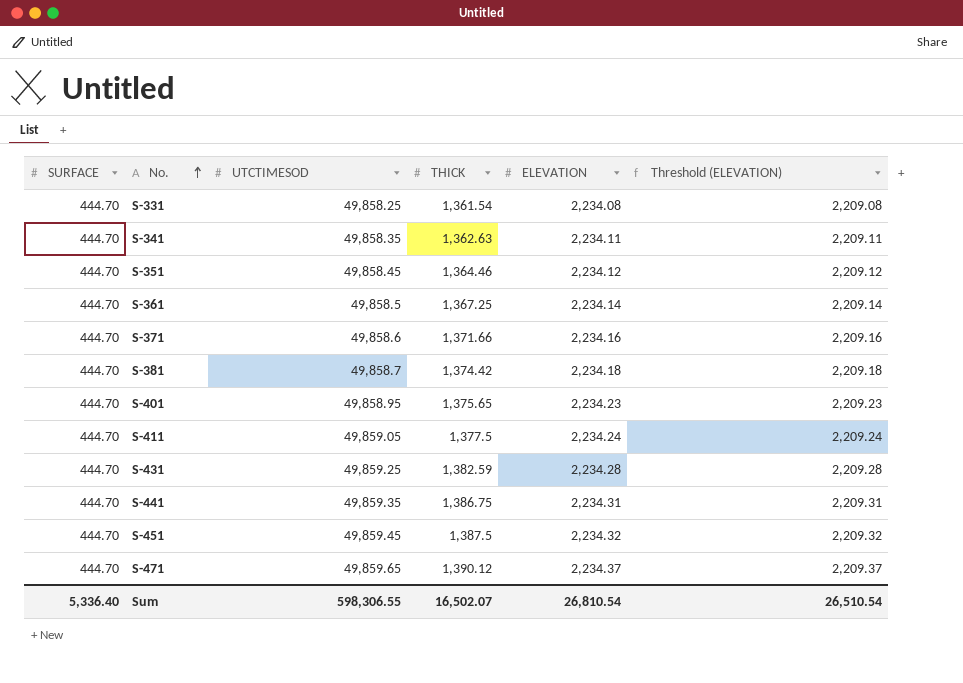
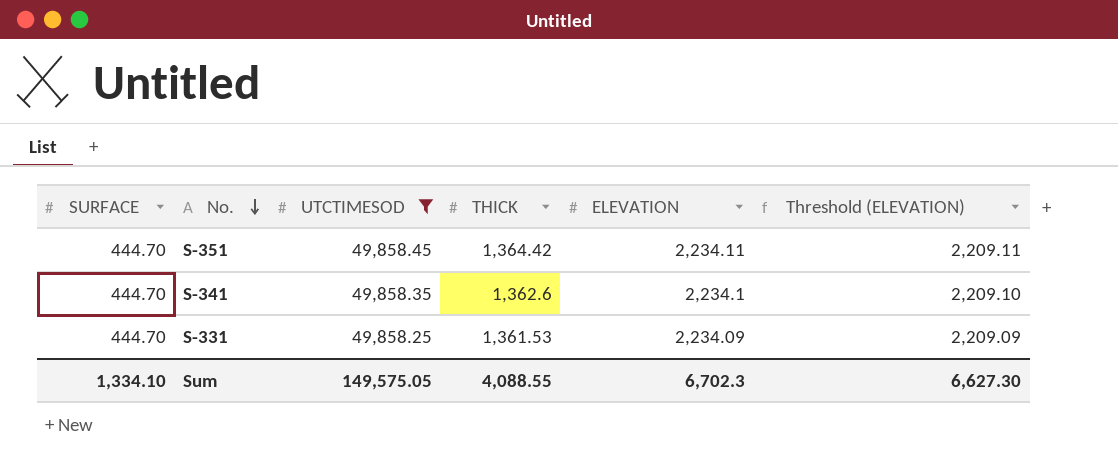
filter: none -> UTCTIMESOD <= 49,858.45
row order: No. ascending -> No. descending
S-351 | THICK: 1,364.46 -> 1,364.42
S-351 | ELEVATION: 2,234.12 -> 2,234.11
S-351 | Threshold (ELEVATION): 2,209.12 -> 2,209.11
S-341 | THICK: 1,362.63 -> 1,362.6
S-341 | ELEVATION: 2,234.11 -> 2,234.1
S-341 | Threshold (ELEVATION): 2,209.11 -> 2,209.10
S-331 | THICK: 1,361.54 -> 1,361.53
S-331 | ELEVATION: 2,234.08 -> 2,234.09
S-331 | Threshold (ELEVATION): 2,209.08 -> 2,209.09
Sum | SURFACE: 5,336.40 -> 1,334.10
Sum | UTCTIMESOD: 598,306.55 -> 149,575.05
Sum | THICK: 16,502.07 -> 4,088.55
Sum | ELEVATION: 26,810.54 -> 6,702.3
Sum | Threshold (ELEVATION): 26,510.54 -> 6,627.30

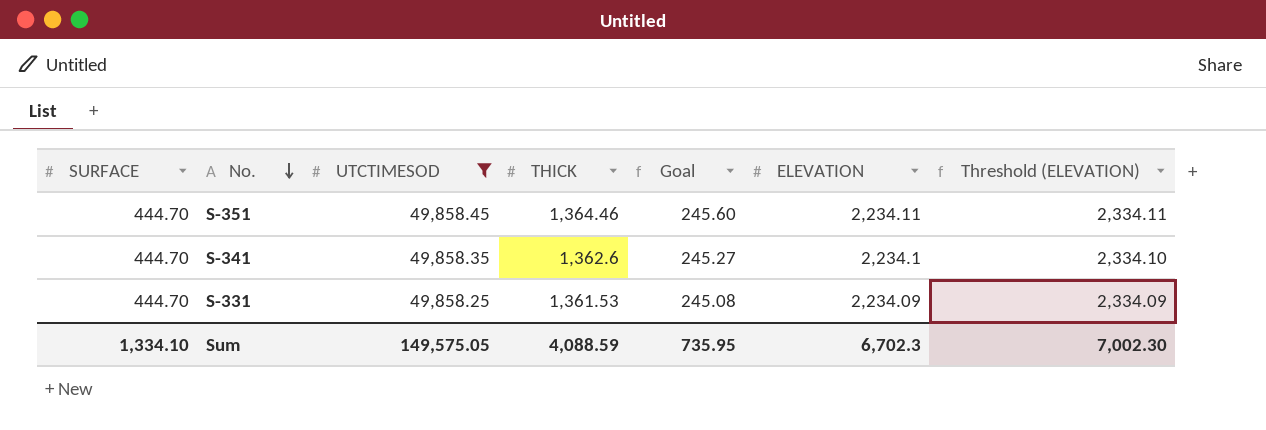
column Goal | formula: none -> [THICK] * 0.18
column Threshold (ELEVATION) | formula: [ELEVATION] - 25 -> [ELEVATION] + 100
S-351 | THICK: 1,364.42 -> 1,364.46
Sum | THICK: 4,088.55 -> 4,088.59
Sum | Threshold (ELEVATION): 6,627.30 -> 7,002.30

